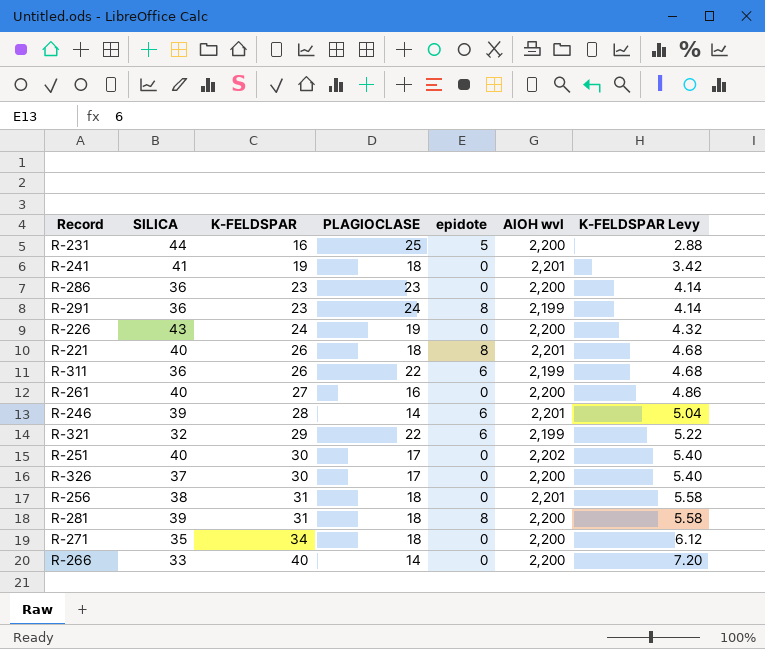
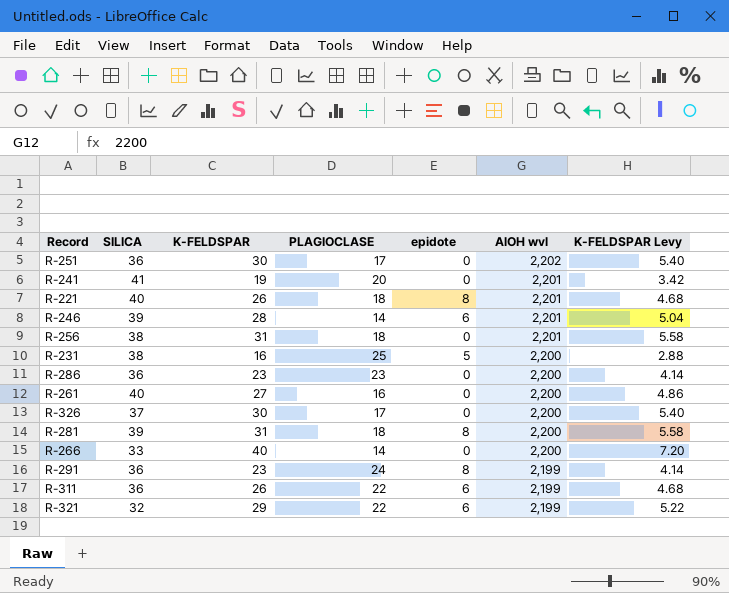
row order: K-FELDSPAR ascending -> AlOH wvl descending
row R-226: 43 | 24 | 19 | 0 | 2,200 | 4.32 -> none
row R-271: 35 | 34 | 18 | 0 | 2,200 | 6.12 -> none
R-251 | SILICA: 40 -> 36
R-241 | PLAGIOCLASE: 18 -> 20
R-231 | SILICA: 44 -> 38

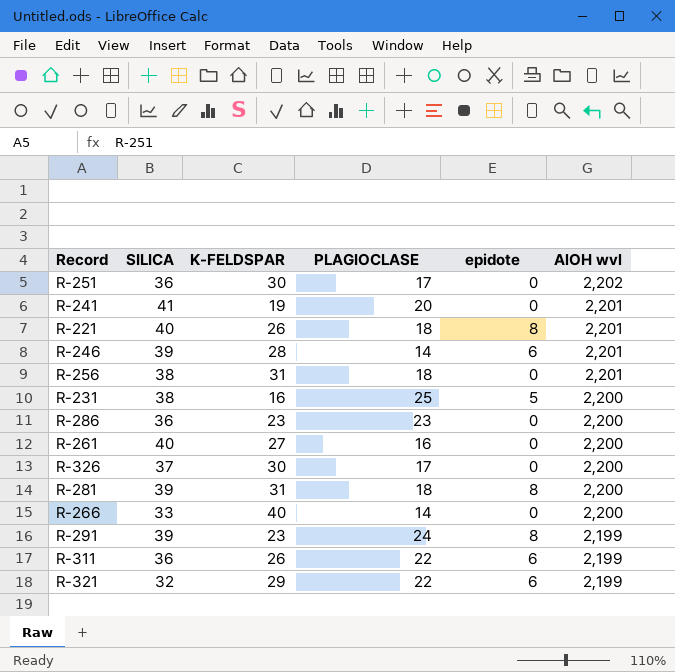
column K-FELDSPAR Levy | formula: [K-FELDSPAR] * 0.18 -> none
R-291 | SILICA: 36 -> 39

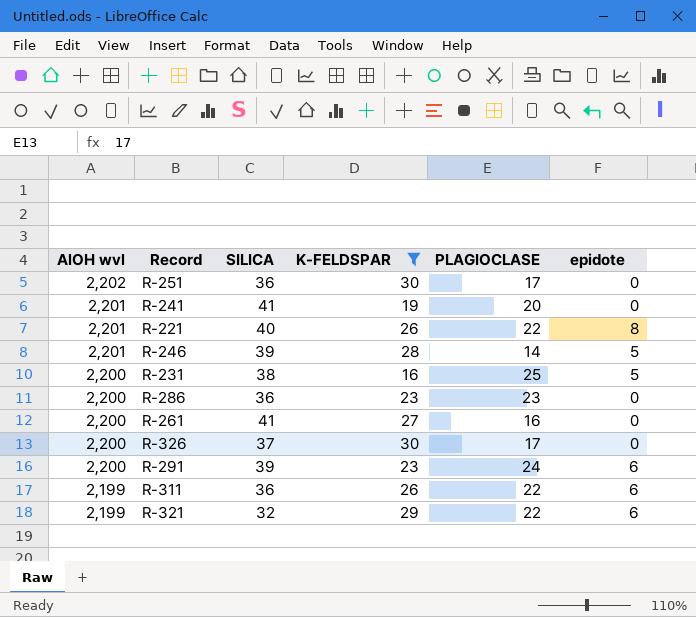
filter: none -> K-FELDSPAR <= 30
column AlOH wvl | position: 6 -> 1
R-221 | PLAGIOCLASE: 18 -> 22
R-246 | epidote: 6 -> 5
R-261 | SILICA: 40 -> 41
R-291 | AlOH wvl: 2,199 -> 2,200
R-291 | epidote: 8 -> 6

